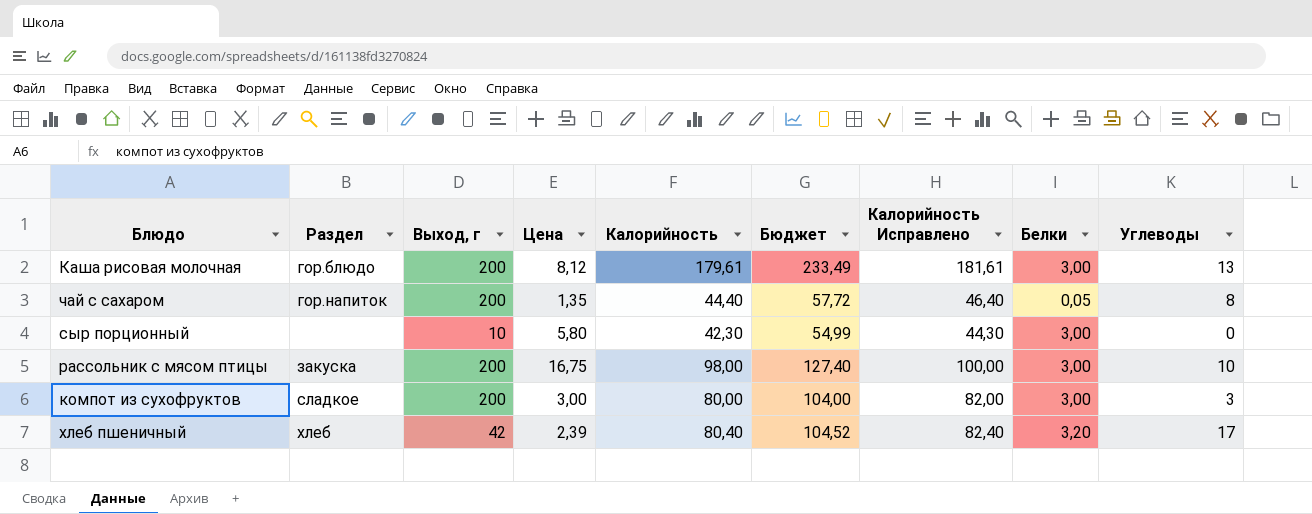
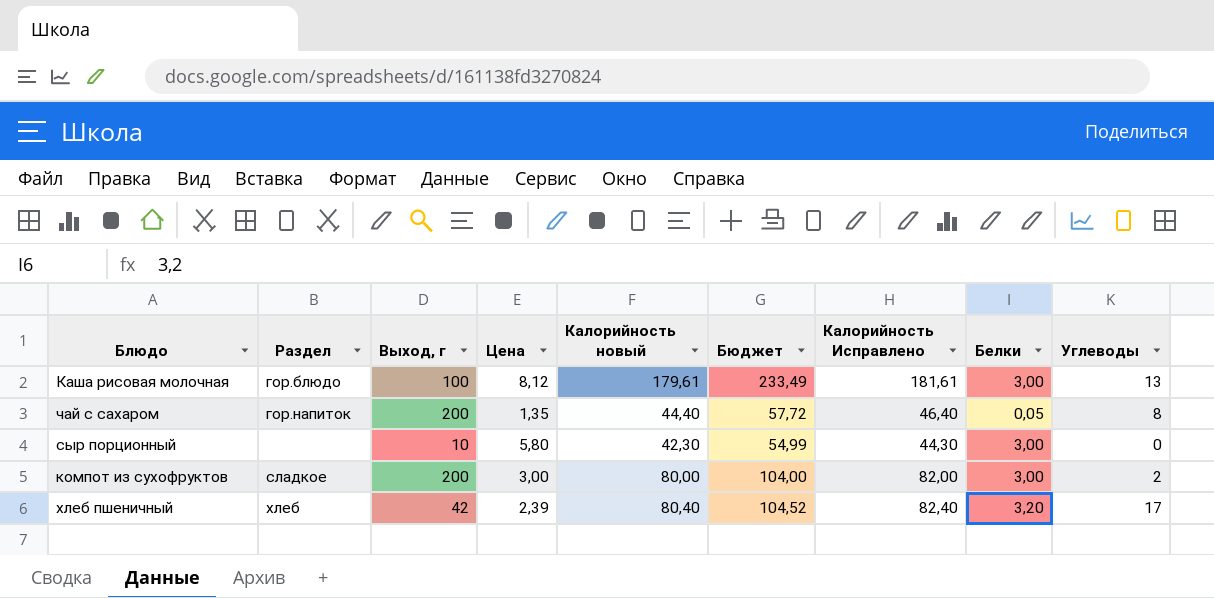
column name: Калорийность -> Калорийность новый
row рассольник с мясом птицы: закуска | 200 | 16,75 | 98,00 | 127,40 | 100,00 | 3,00 | 10 -> none
Каша рисовая молочная | Выход, г: 200 -> 100
компот из сухофруктов | Углеводы: 3 -> 2

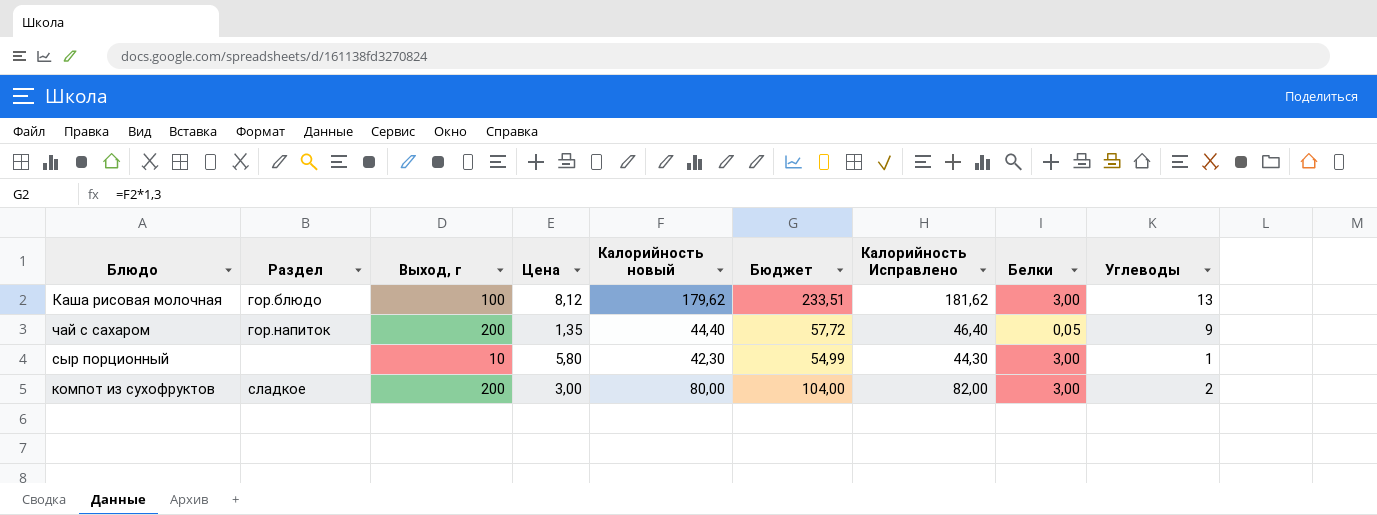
row хлеб пшеничный: хлеб | 42 | 2,39 | 80,40 | 104,52 | 82,40 | 3,20 | 17 -> none
Каша рисовая молочная | Калорийность новый: 179,61 -> 179,62
Каша рисовая молочная | Бюджет: 233,49 -> 233,51
Каша рисовая молочная | Калорийность Исправлено: 181,61 -> 181,62
чай с сахаром | Углеводы: 8 -> 9
сыр порционный | Углеводы: 0 -> 1

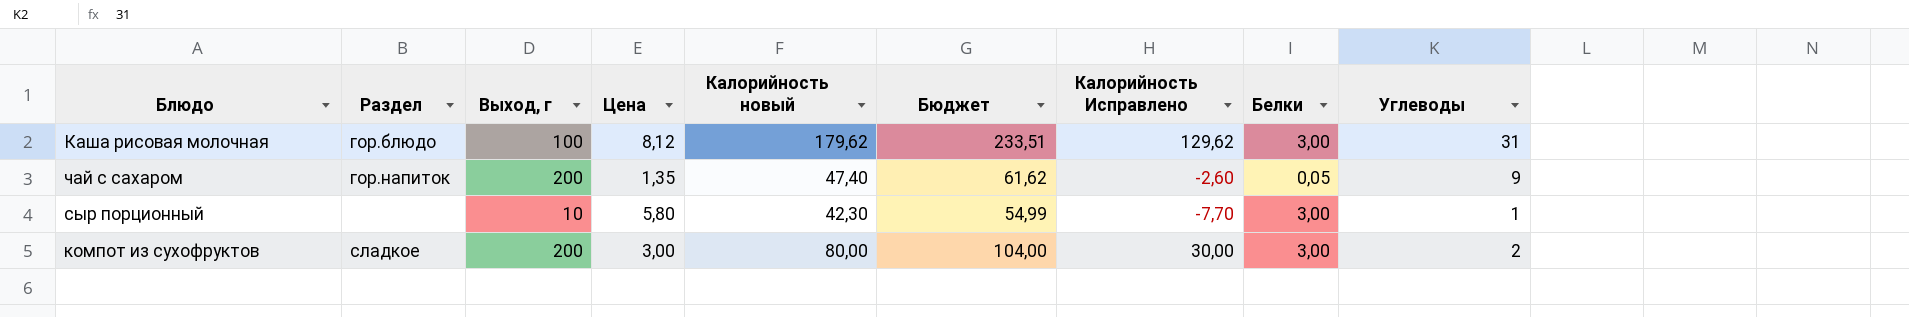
column Калорийность Исправлено | formula: [Калорийность новый] + 2 -> [Калорийность новый] - 50
Каша рисовая молочная | Углеводы: 13 -> 31
чай с сахаром | Калорийность новый: 44,40 -> 47,40
чай с сахаром | Бюджет: 57,72 -> 61,62

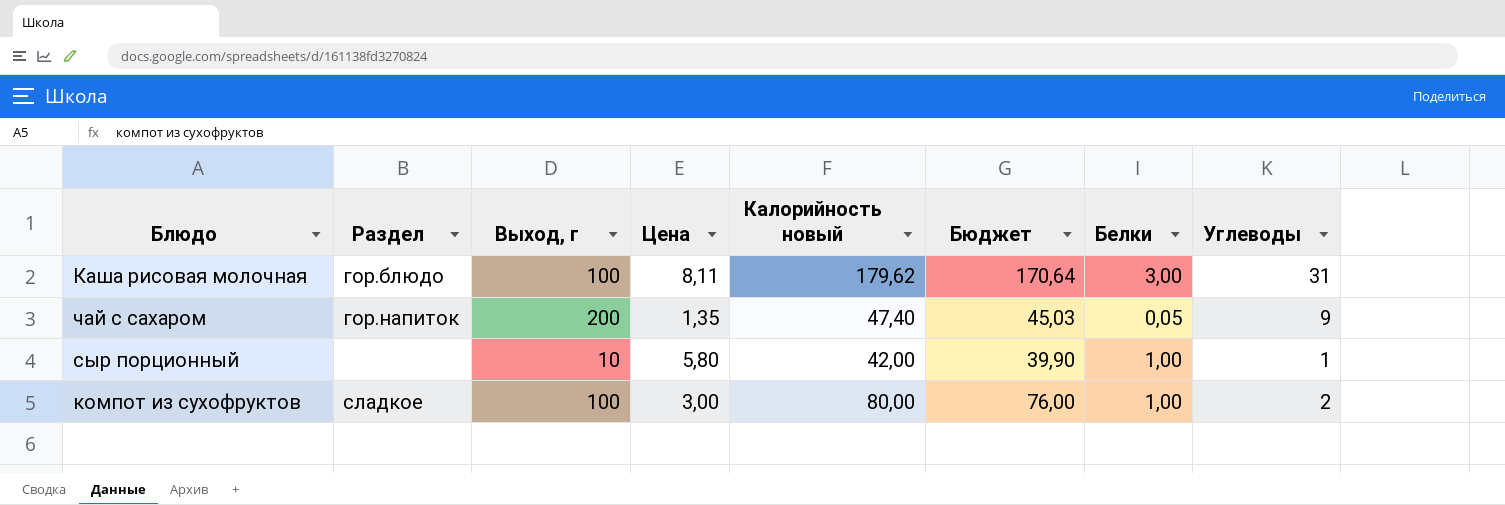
column Калорийность Исправлено | formula: [Калорийность новый] - 50 -> none
column Бюджет | formula: [Калорийность новый] * 1,3 -> [Калорийность новый] * 0,95
Каша рисовая молочная | Цена: 8,12 -> 8,11
сыр порционный | Калорийность новый: 42,30 -> 42,00
сыр порционный | Белки: 3,00 -> 1,00
компот из сухофруктов | Выход, г: 200 -> 100
компот из сухофруктов | Белки: 3,00 -> 1,00

